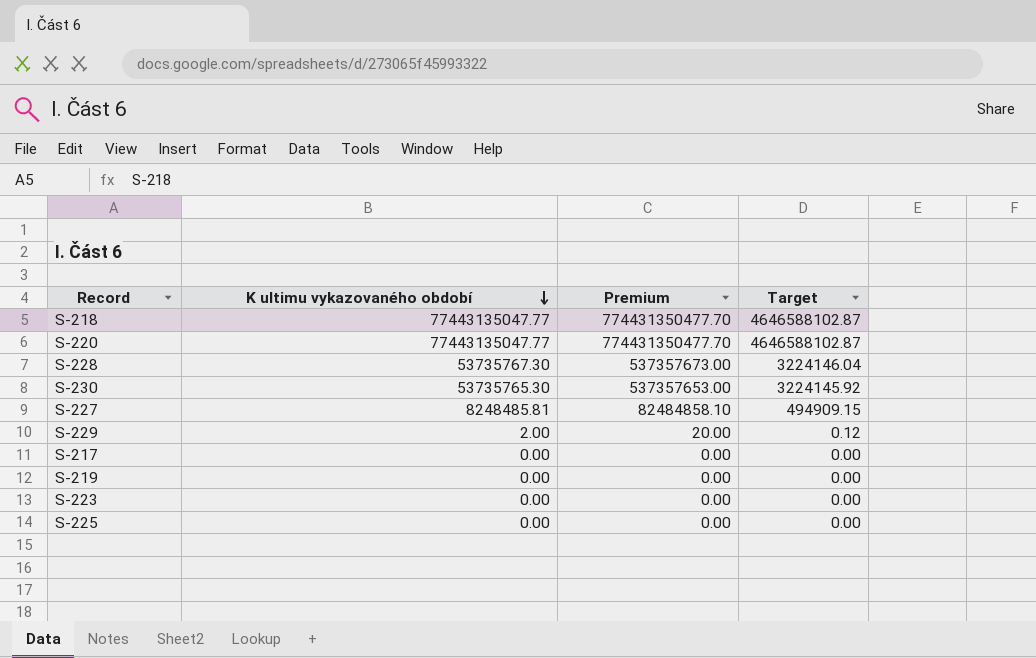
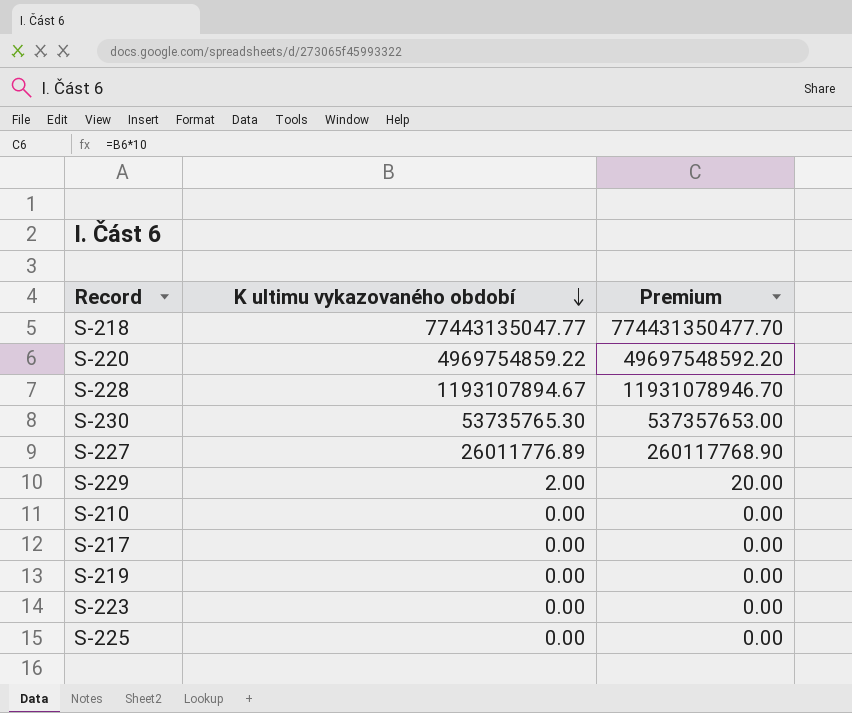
column Target | formula: [K ultimu vykazovaného období] * 0.06 -> none
S-220 | K ultimu vykazovaného období: 77443135047.77 -> 4969754859.22
S-220 | Premium: 774431350477.70 -> 49697548592.20
S-228 | K ultimu vykazovaného období: 53735767.30 -> 1193107894.67
S-228 | Premium: 537357673.00 -> 11931078946.70
S-227 | K ultimu vykazovaného období: 8248485.81 -> 26011776.89
S-227 | Premium: 82484858.10 -> 260117768.90
row S-210: none -> 0.00 | 0.00

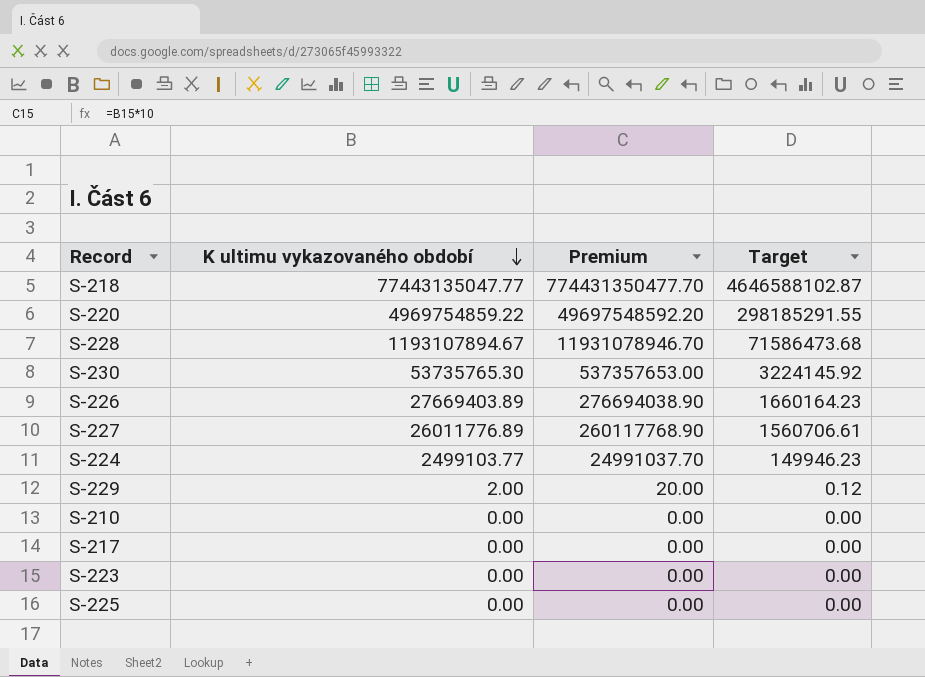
column Target | formula: none -> [K ultimu vykazovaného období] * 0.06
row S-219: 0.00 | 0.00 -> none
row S-226: none -> 27669403.89 | 276694038.90 | 1660164.23
row S-224: none -> 2499103.77 | 24991037.70 | 149946.23

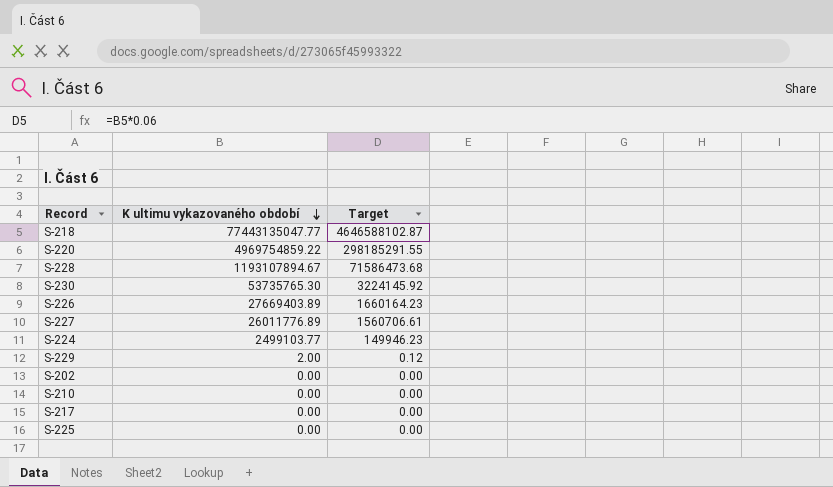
column Premium | formula: [K ultimu vykazovaného období] * 10 -> none
row S-223: 0.00 | 0.00 | 0.00 -> none
row S-202: none -> 0.00 | 0.00

